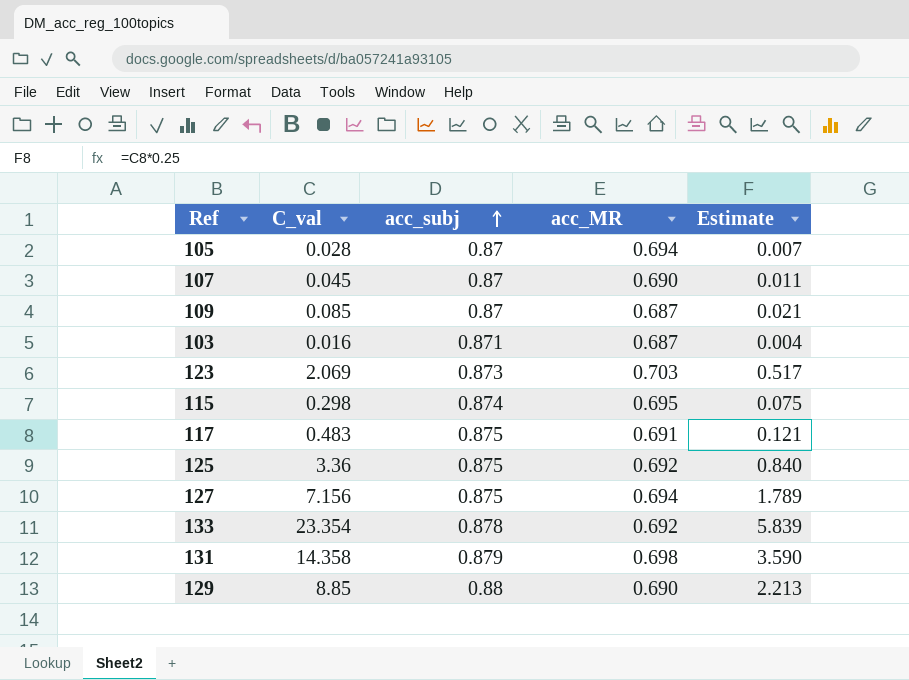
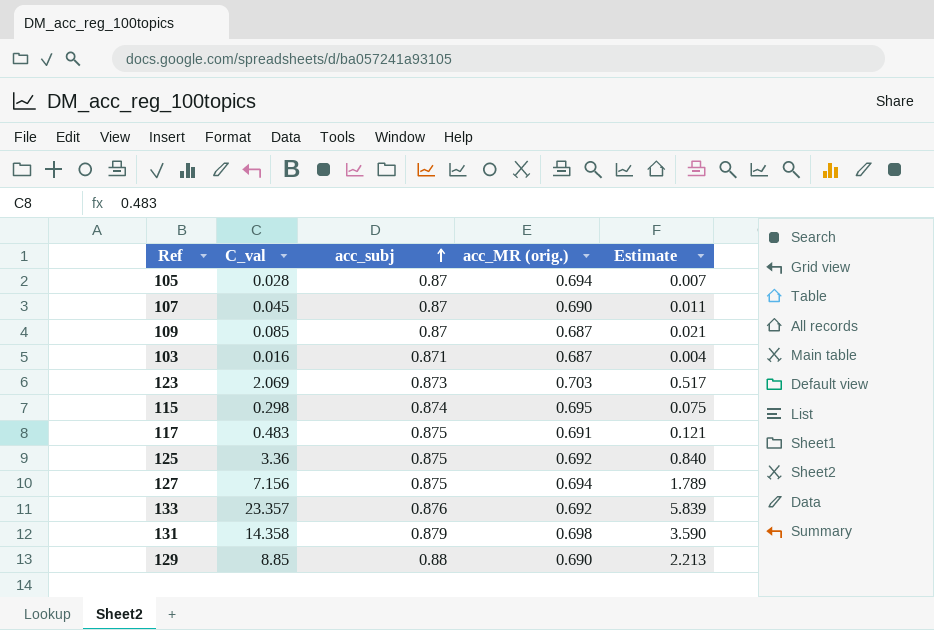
column name: acc_MR -> acc_MR (orig.)
133 | C_val: 23.354 -> 23.357
133 | acc_subj: 0.878 -> 0.876

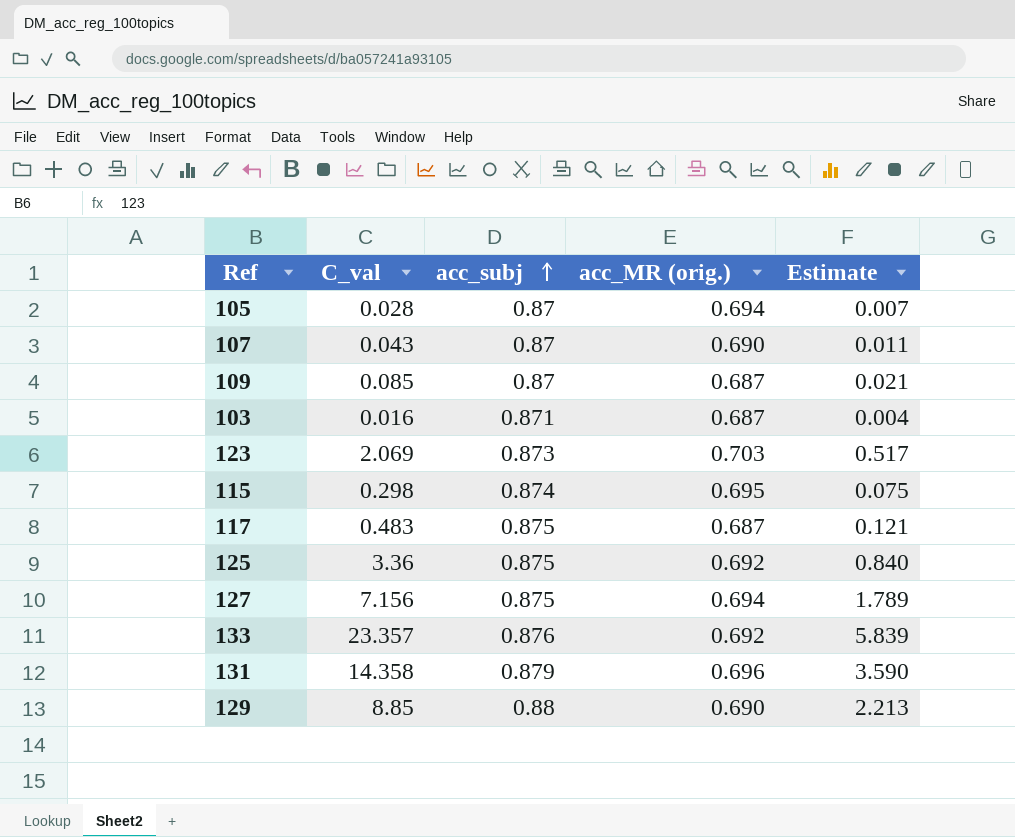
107 | C_val: 0.045 -> 0.043
117 | acc_MR (orig.): 0.691 -> 0.687
131 | acc_MR (orig.): 0.698 -> 0.696

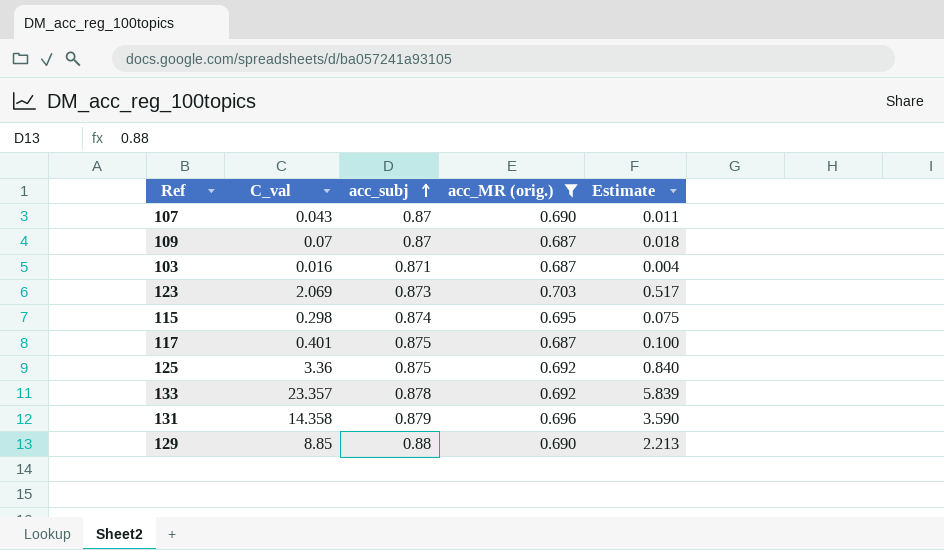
filter: none -> acc_MR (orig.) != 0.694
109 | C_val: 0.085 -> 0.07
109 | Estimate: 0.021 -> 0.018
117 | C_val: 0.483 -> 0.401
117 | Estimate: 0.121 -> 0.100
133 | acc_subj: 0.876 -> 0.878

